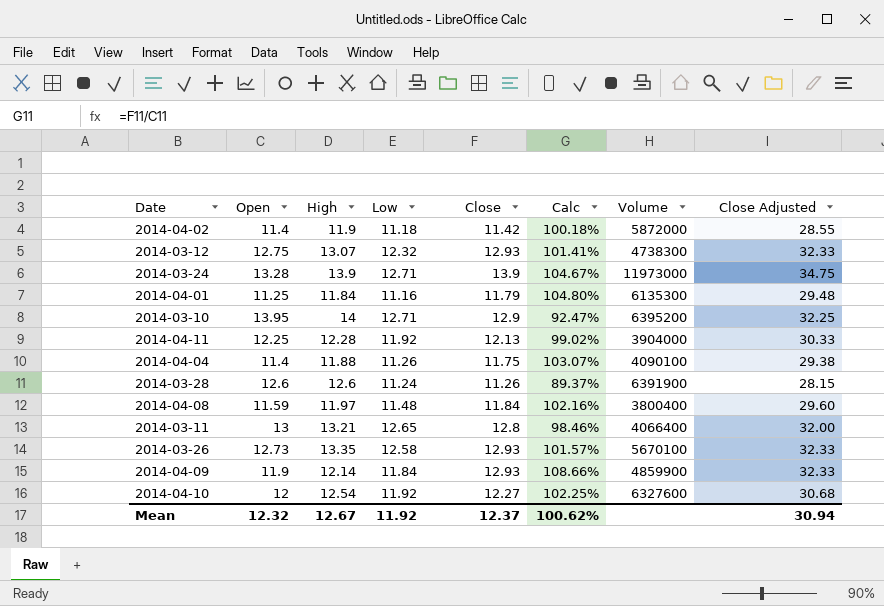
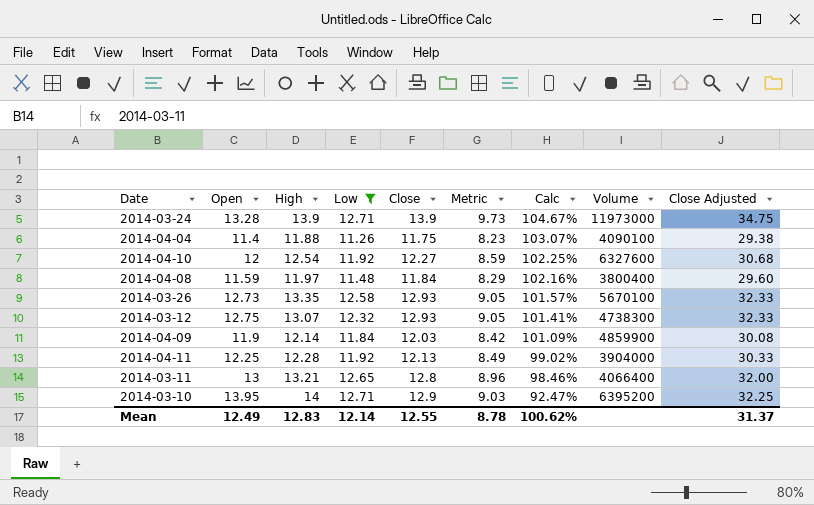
filter: none -> Low >= 11.26
row order: none -> Calc descending
column Metric | formula: none -> [Close] * 0.7
2014-04-09 | Close: 12.93 -> 12.03
2014-04-09 | Calc: 108.66% -> 101.09%
2014-04-09 | Close Adjusted: 32.33 -> 30.08
Mean | Open: 12.32 -> 12.49
Mean | High: 12.67 -> 12.83
Mean | Low: 11.92 -> 12.14
Mean | Close: 12.37 -> 12.55
Mean | Close Adjusted: 30.94 -> 31.37

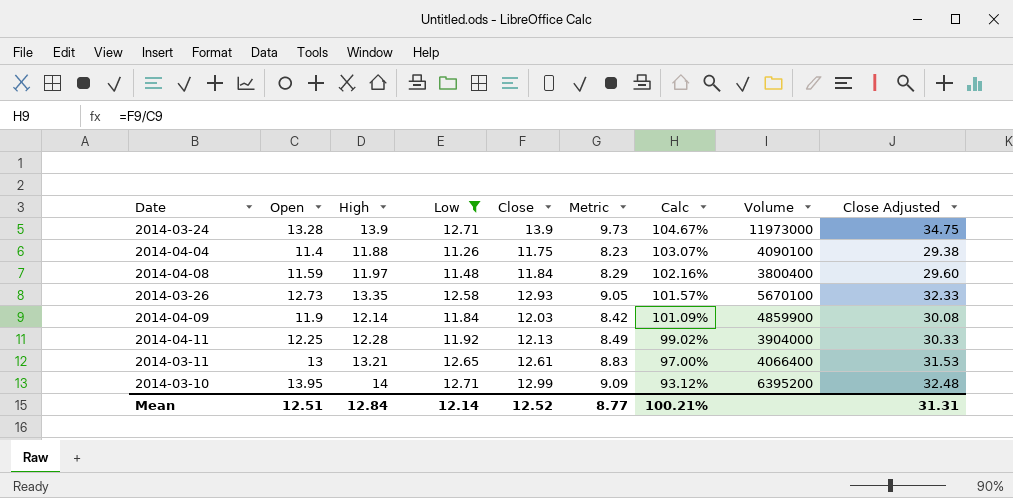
row 2014-04-10: 12 | 12.54 | 11.92 | 12.27 | 8.59 | 102.25% | 6327600 | 30.68 -> none
row 2014-03-12: 12.75 | 13.07 | 12.32 | 12.93 | 9.05 | 101.41% | 4738300 | 32.33 -> none
2014-03-11 | Close: 12.8 -> 12.61
2014-03-11 | Metric: 8.96 -> 8.83
2014-03-11 | Calc: 98.46% -> 97.00%
2014-03-11 | Close Adjusted: 32.00 -> 31.53
2014-03-10 | Close: 12.9 -> 12.99
2014-03-10 | Metric: 9.03 -> 9.09
2014-03-10 | Calc: 92.47% -> 93.12%
2014-03-10 | Close Adjusted: 32.25 -> 32.48
Mean | Open: 12.49 -> 12.51
Mean | High: 12.83 -> 12.84
Mean | Close: 12.55 -> 12.52
Mean | Metric: 8.78 -> 8.77
Mean | Calc: 100.62% -> 100.21%
Mean | Close Adjusted: 31.37 -> 31.31

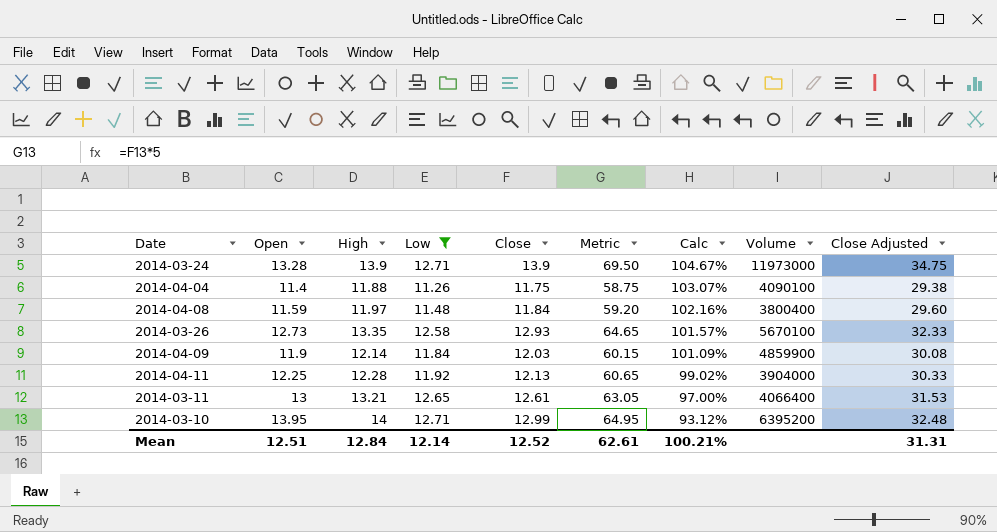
column Metric | formula: [Close] * 0.7 -> [Close] * 5
Mean | Metric: 8.77 -> 62.61

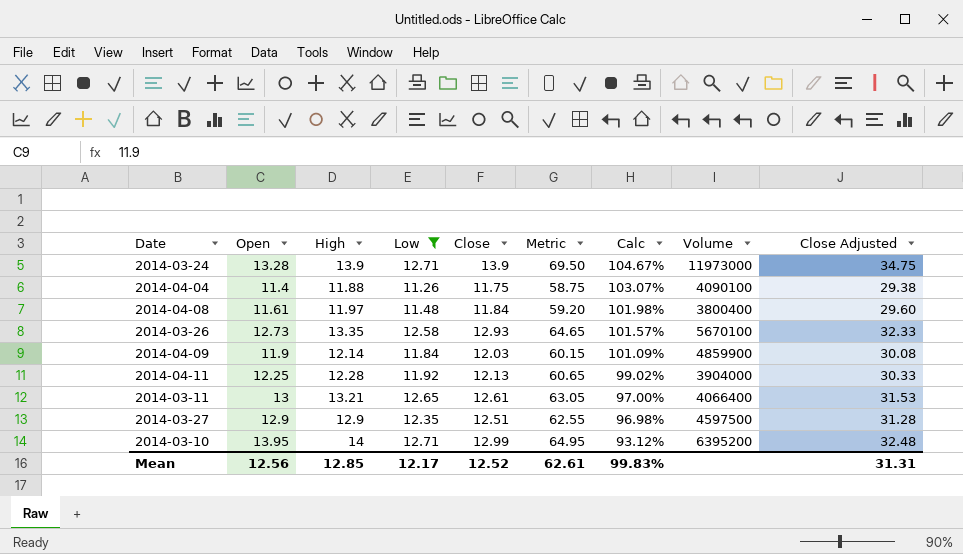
2014-04-08 | Open: 11.59 -> 11.61
2014-04-08 | Calc: 102.16% -> 101.98%
row 2014-03-27: none -> 12.9 | 12.9 | 12.35 | 12.51 | 62.55 | 96.98% | 4597500 | 31.28
Mean | Open: 12.51 -> 12.56
Mean | High: 12.84 -> 12.85
Mean | Low: 12.14 -> 12.17
Mean | Calc: 100.21% -> 99.83%

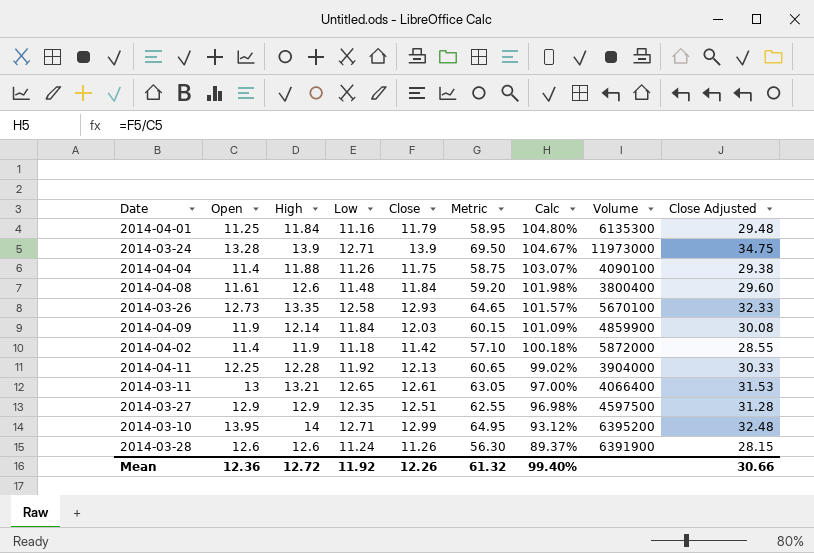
filter: Low >= 11.26 -> none
2014-04-08 | High: 11.97 -> 12.6
Mean | Open: 12.56 -> 12.36
Mean | High: 12.85 -> 12.72
Mean | Low: 12.17 -> 11.92
Mean | Close: 12.52 -> 12.26
Mean | Metric: 62.61 -> 61.32
Mean | Calc: 99.83% -> 99.40%
Mean | Close Adjusted: 31.31 -> 30.66

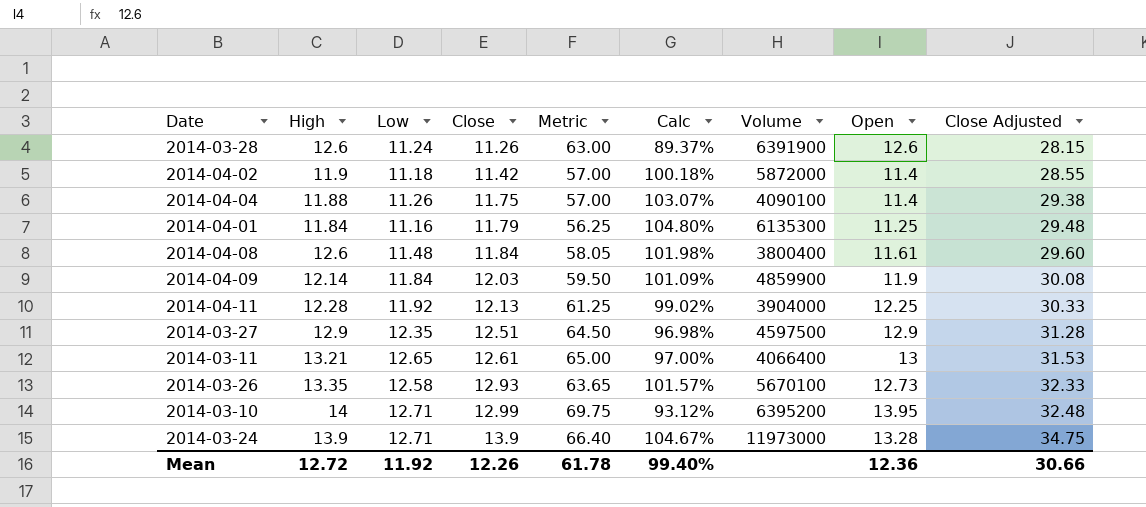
row order: Calc descending -> Close ascending
column Metric | formula: [Close] * 5 -> [Open] * 5
column Open | position: 2 -> 8
Mean | Metric: 61.32 -> 61.78

